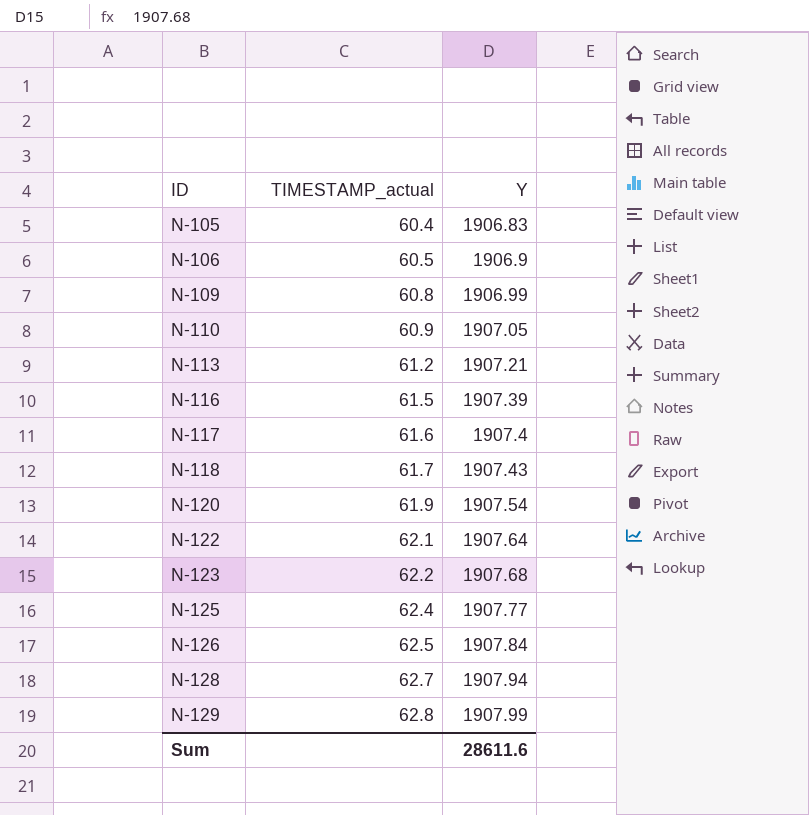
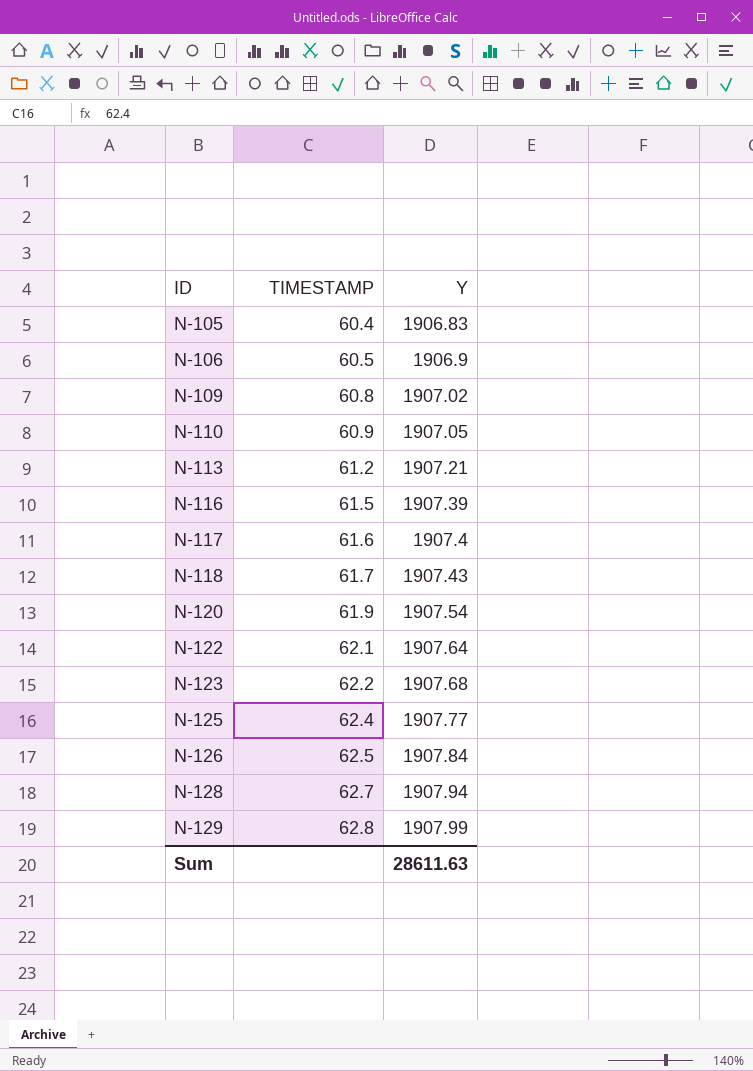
column name: TIMESTAMP_actual -> TIMESTAMP
N-109 | Y: 1906.99 -> 1907.02
Sum | Y: 28611.6 -> 28611.63

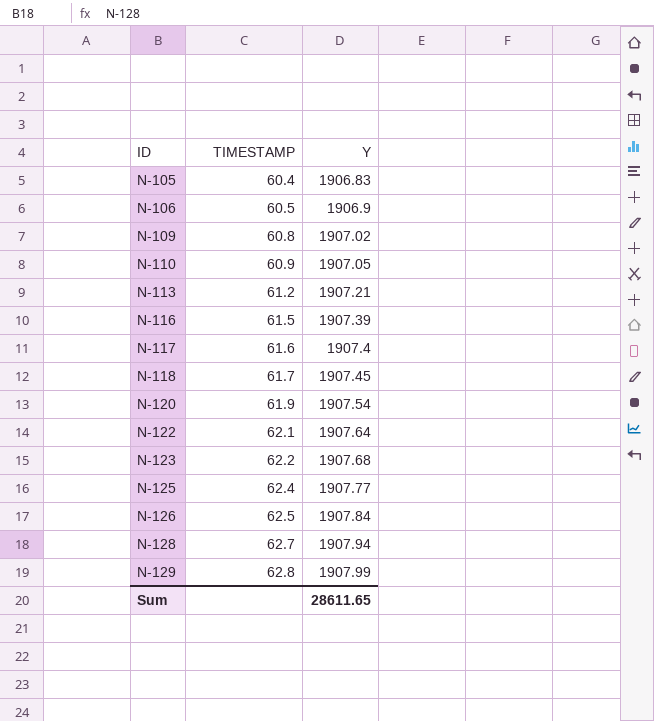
N-118 | Y: 1907.43 -> 1907.45
Sum | Y: 28611.63 -> 28611.65

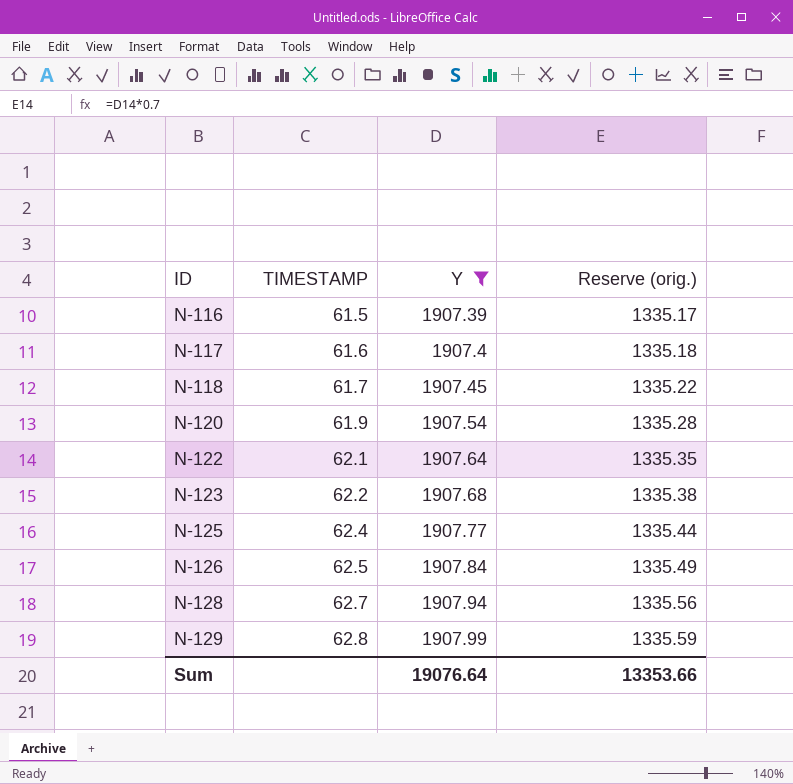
filter: none -> Y >= 1907.39
column Reserve (orig.) | formula: none -> [Y] * 0.7
Sum | Y: 28611.65 -> 19076.64

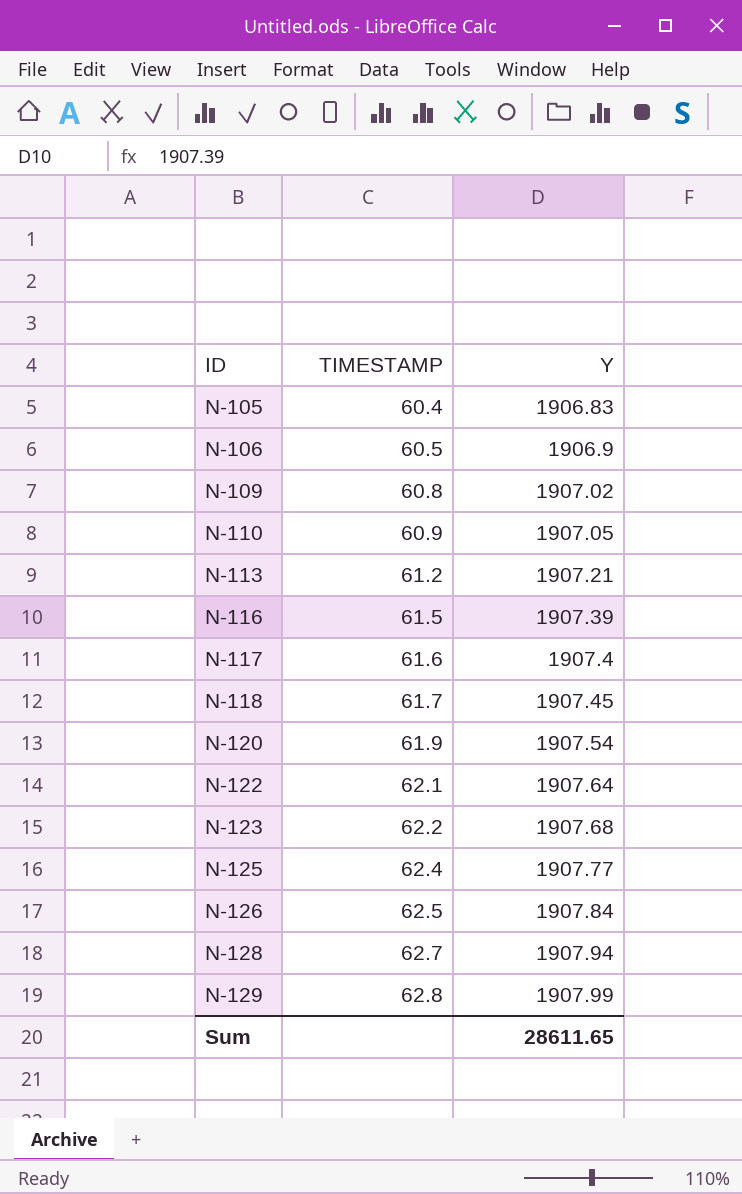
filter: Y >= 1907.39 -> none
column Reserve (orig.) | formula: [Y] * 0.7 -> none
Sum | Y: 19076.64 -> 28611.65

